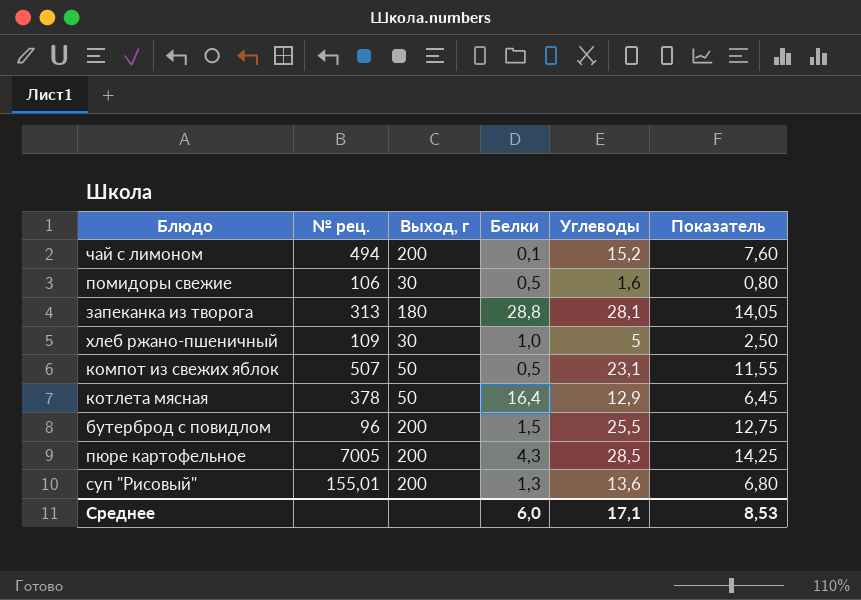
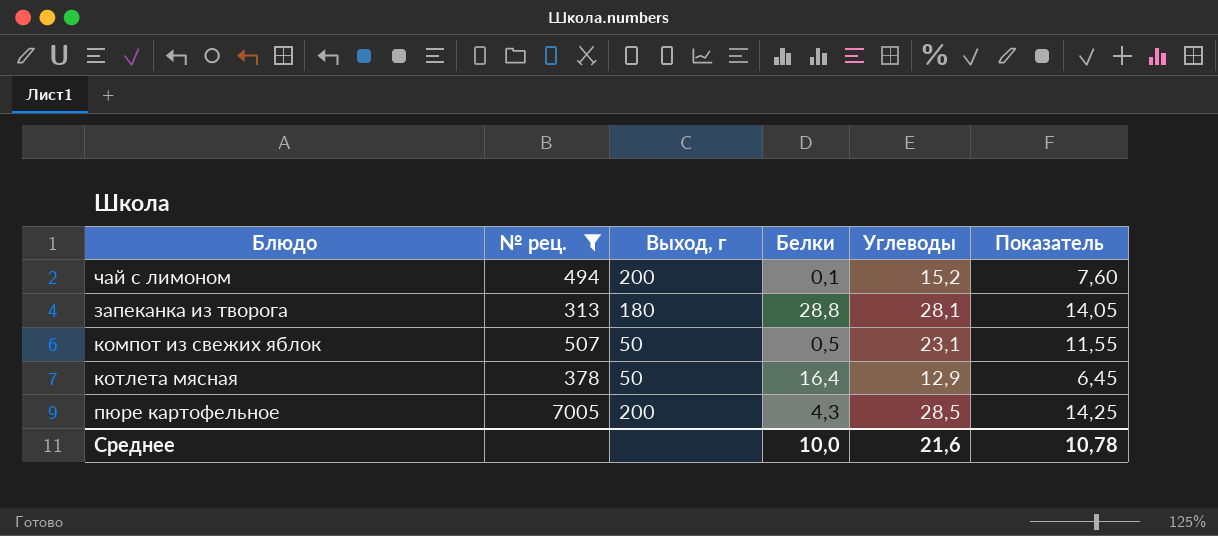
filter: none -> № рец. >= 313
Среднее | Белки: 6,0 -> 10,0
Среднее | Углеводы: 17,1 -> 21,6
Среднее | Показатель: 8,53 -> 10,78

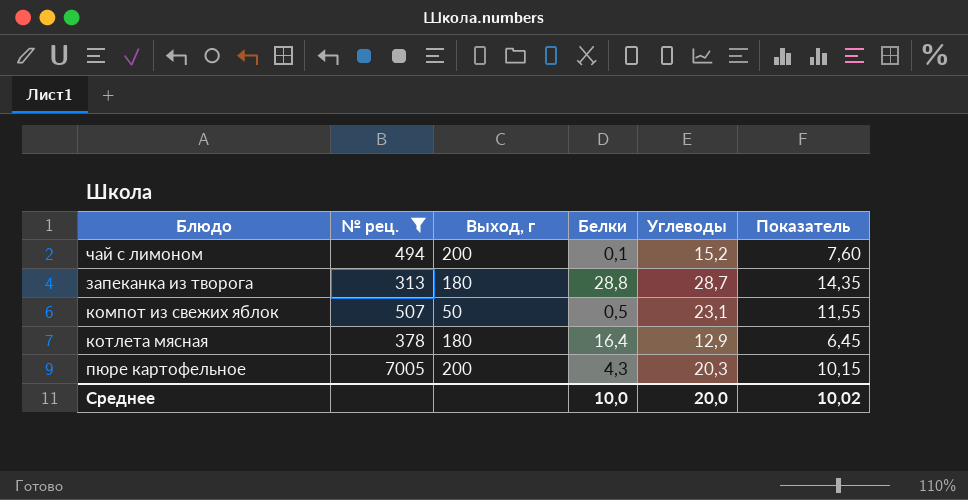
запеканка из творога | Углеводы: 28,1 -> 28,7
запеканка из творога | Показатель: 14,05 -> 14,35
котлета мясная | Выход, г: 50 -> 180
пюре картофельное | Углеводы: 28,5 -> 20,3
пюре картофельное | Показатель: 14,25 -> 10,15
Среднее | Углеводы: 21,6 -> 20,0
Среднее | Показатель: 10,78 -> 10,02

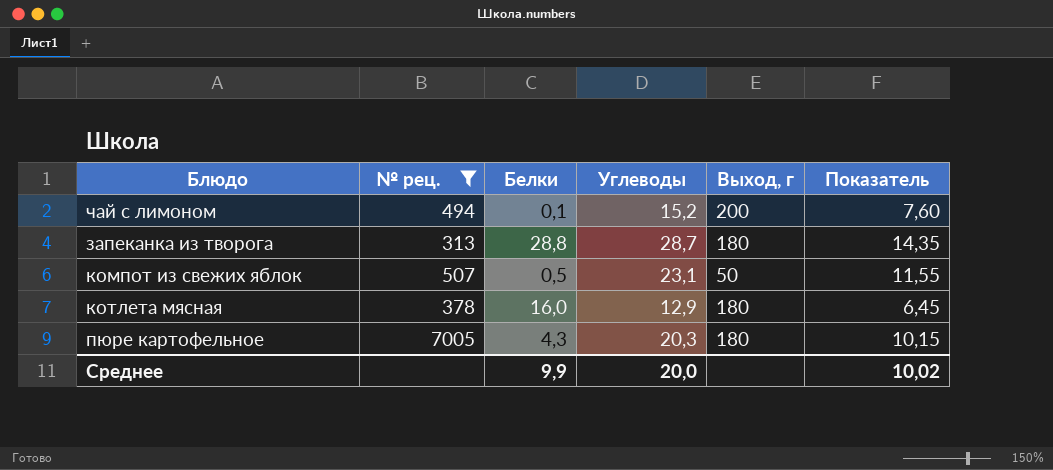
column Выход, г | position: 3 -> 5
котлета мясная | Белки: 16,4 -> 16,0
пюре картофельное | Выход, г: 200 -> 180
Среднее | Белки: 10,0 -> 9,9

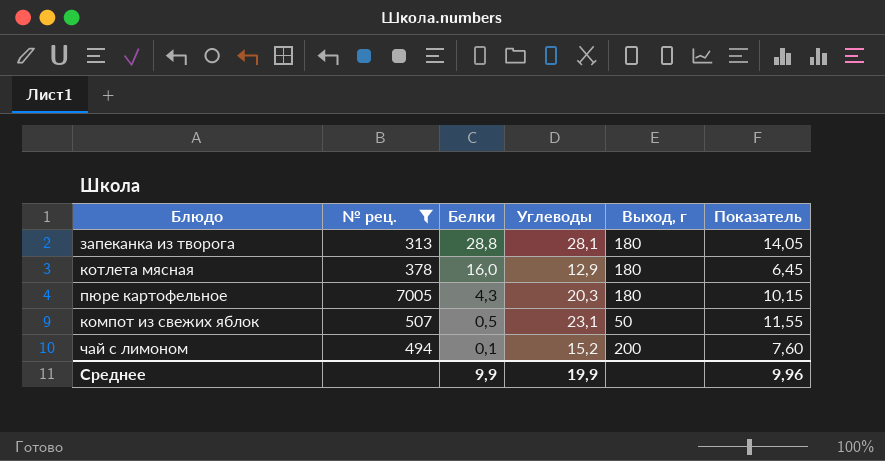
row order: none -> Белки descending
запеканка из творога | Углеводы: 28,7 -> 28,1
запеканка из творога | Показатель: 14,35 -> 14,05
Среднее | Углеводы: 20,0 -> 19,9
Среднее | Показатель: 10,02 -> 9,96

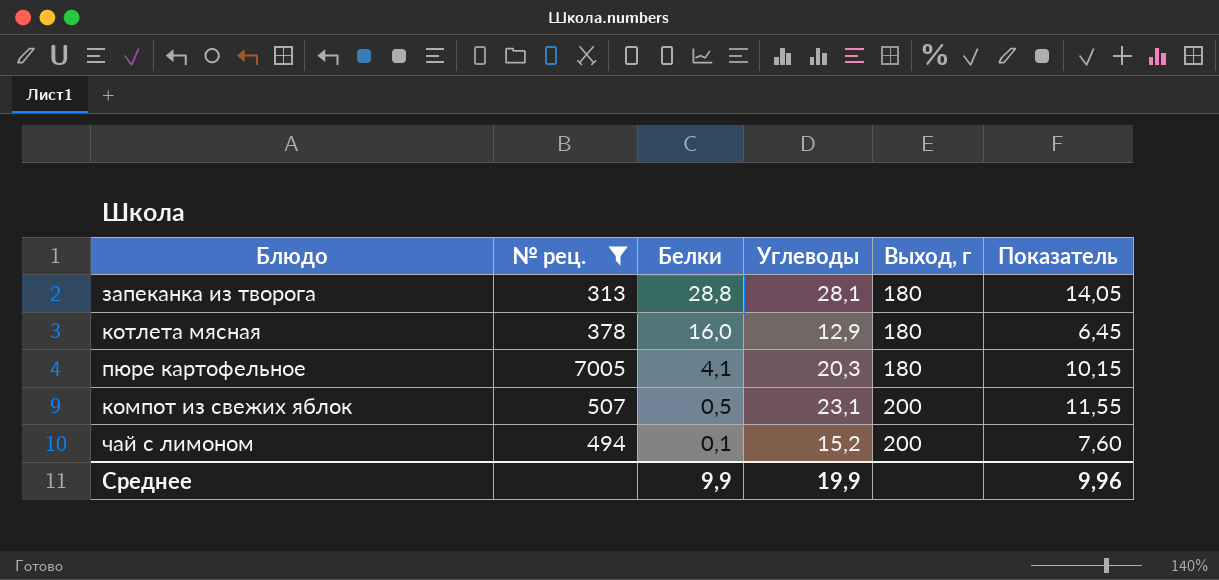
пюре картофельное | Белки: 4,3 -> 4,1
компот из свежих яблок | Выход, г: 50 -> 200

